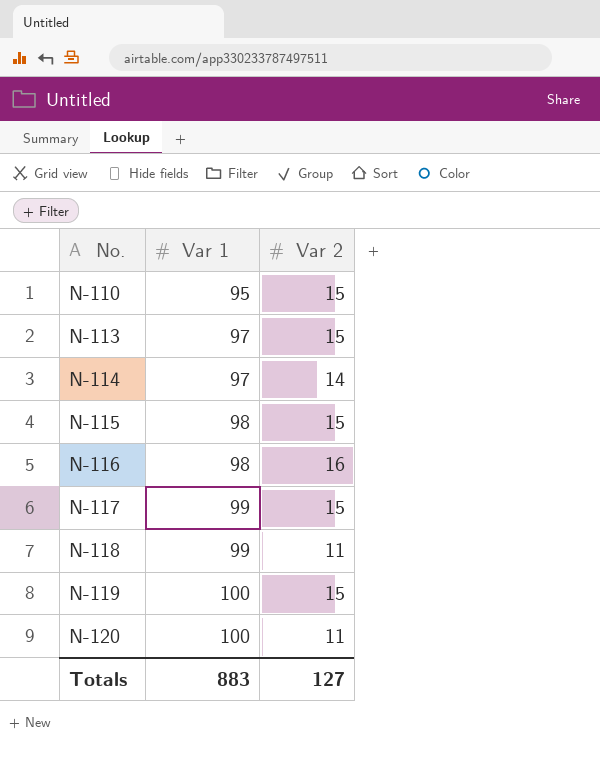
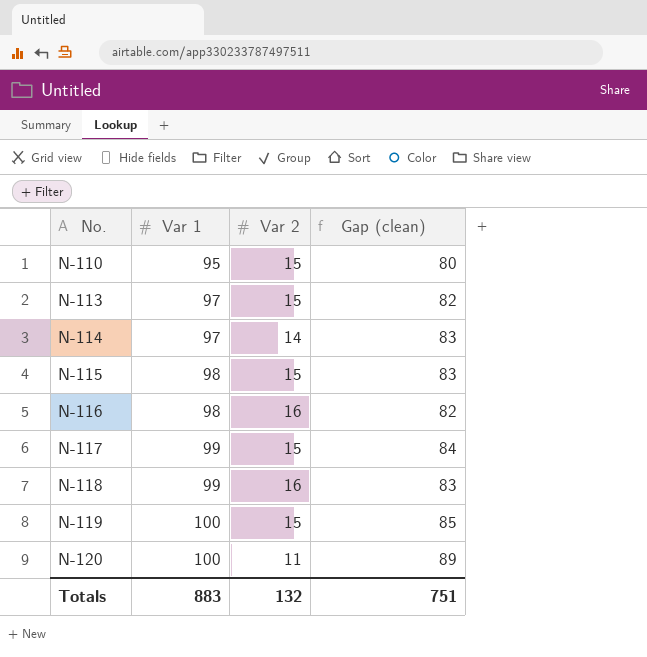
column Gap (clean) | formula: none -> [Var 1] - [Var 2]
N-118 | Var 2: 11 -> 16
Totals | Var 2: 127 -> 132

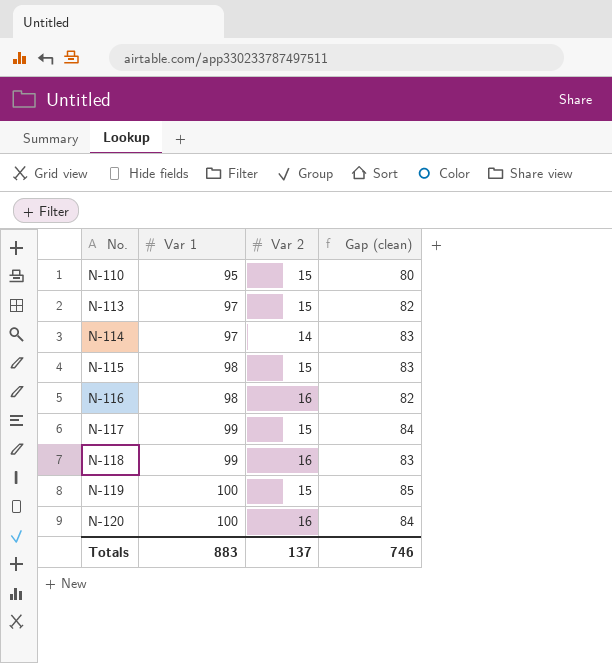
N-120 | Var 2: 11 -> 16
N-120 | Gap (clean): 89 -> 84
Totals | Var 2: 132 -> 137
Totals | Gap (clean): 751 -> 746

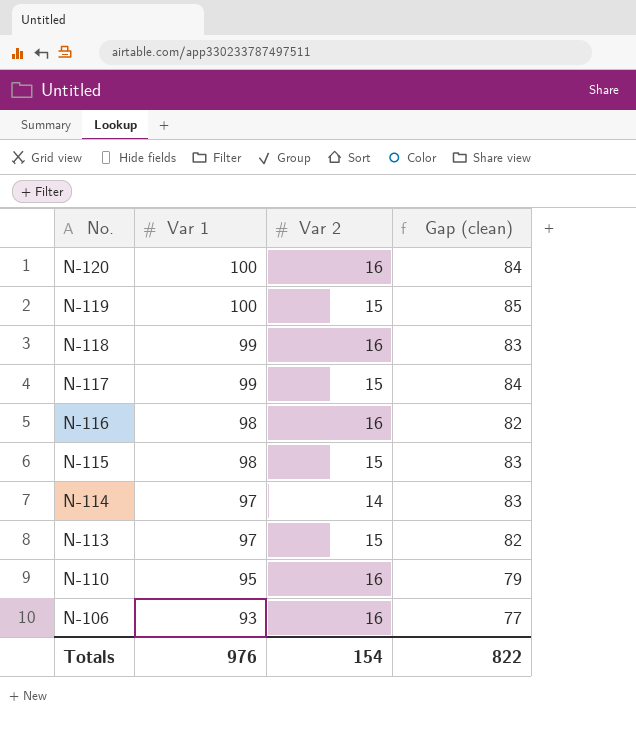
row order: No. ascending -> No. descending
N-110 | Var 2: 15 -> 16
N-110 | Gap (clean): 80 -> 79
row N-106: none -> 93 | 16 | 77
Totals | Var 1: 883 -> 976
Totals | Var 2: 137 -> 154
Totals | Gap (clean): 746 -> 822

